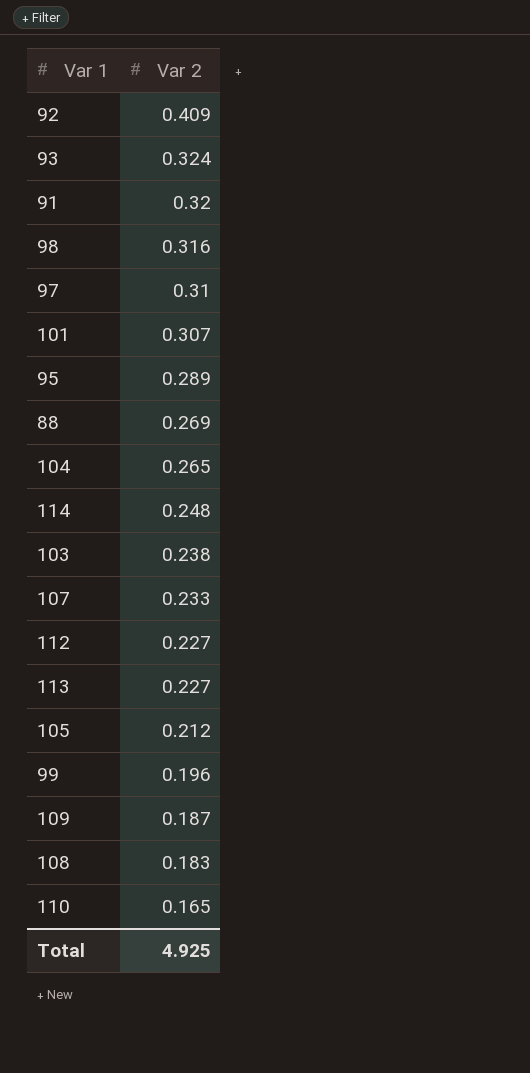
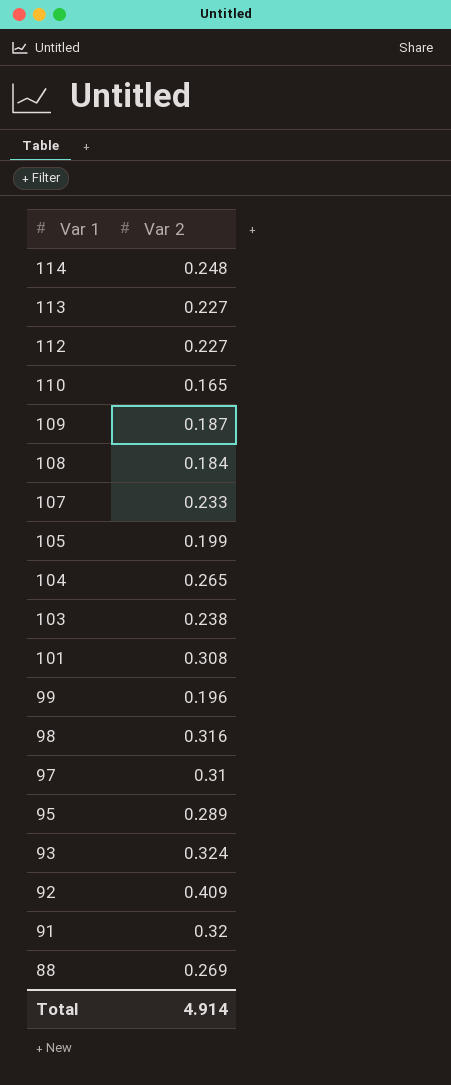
row order: Var 2 descending -> Var 1 descending
108 | Var 2: 0.183 -> 0.184
105 | Var 2: 0.212 -> 0.199
101 | Var 2: 0.307 -> 0.308
Total | Var 2: 4.925 -> 4.914

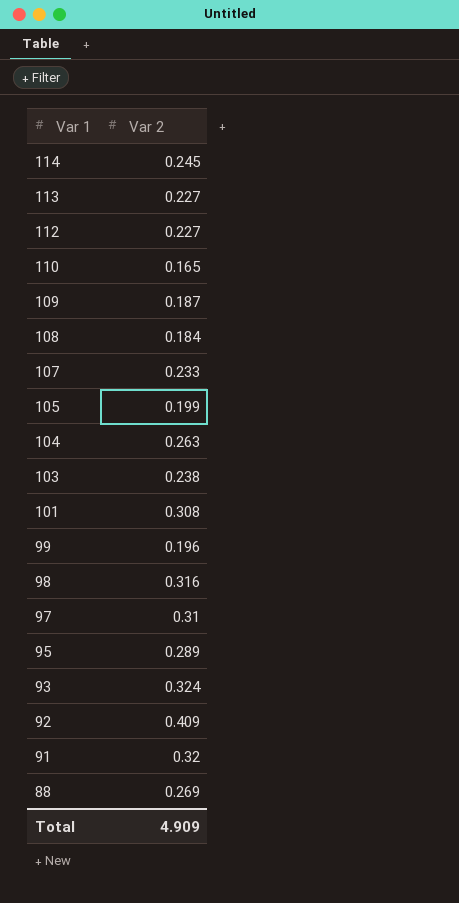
114 | Var 2: 0.248 -> 0.245
104 | Var 2: 0.265 -> 0.263
Total | Var 2: 4.914 -> 4.909

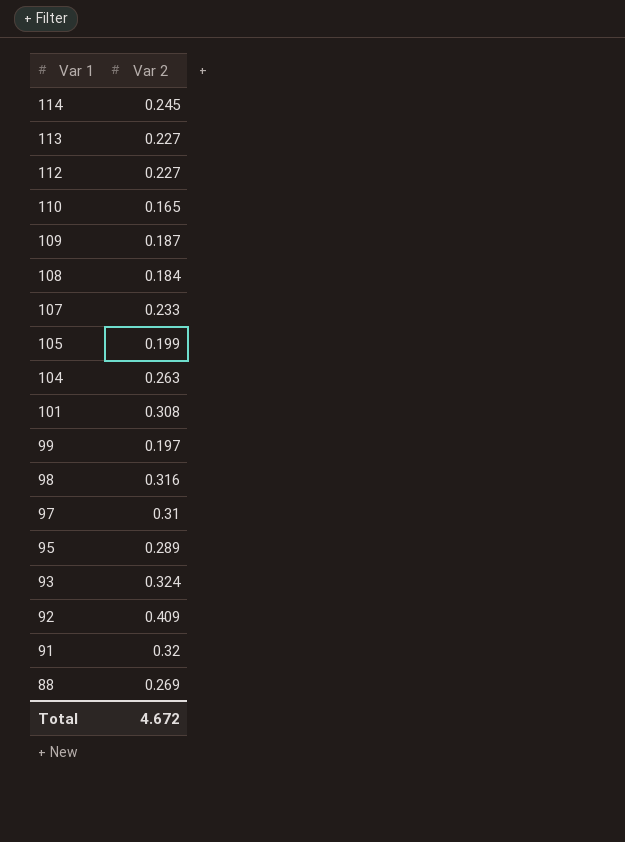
row 103: 0.238 -> none
99 | Var 2: 0.196 -> 0.197
Total | Var 2: 4.909 -> 4.672

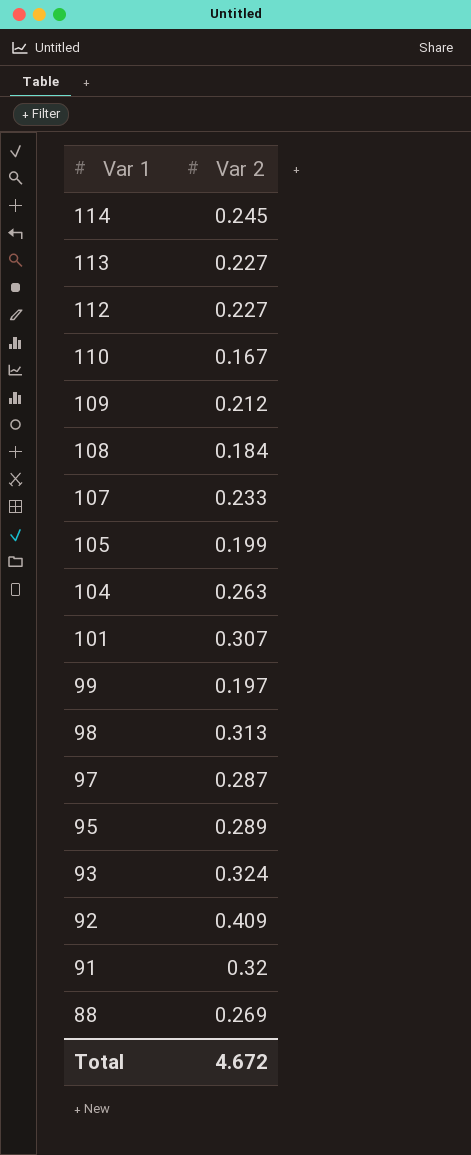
110 | Var 2: 0.165 -> 0.167
109 | Var 2: 0.187 -> 0.212
101 | Var 2: 0.308 -> 0.307
98 | Var 2: 0.316 -> 0.313
97 | Var 2: 0.31 -> 0.287

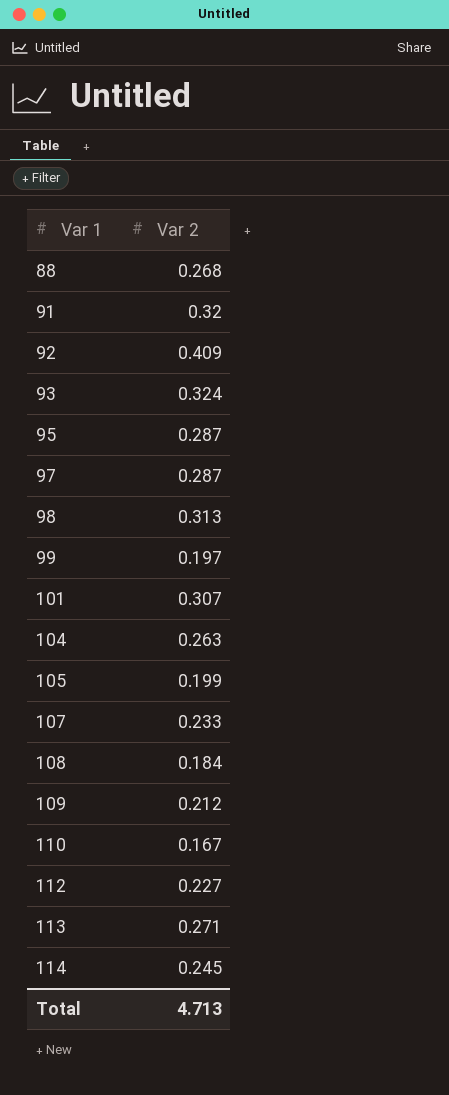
row order: Var 1 descending -> Var 1 ascending
88 | Var 2: 0.269 -> 0.268
95 | Var 2: 0.289 -> 0.287
113 | Var 2: 0.227 -> 0.271
Total | Var 2: 4.672 -> 4.713

